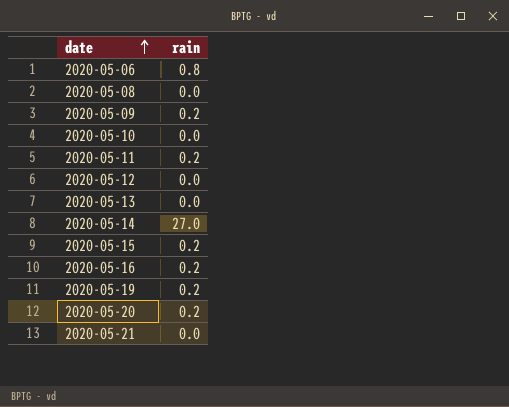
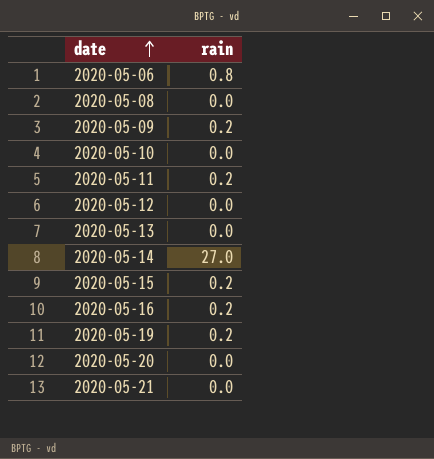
2020-05-20 | rain: 0.2 -> 0.0

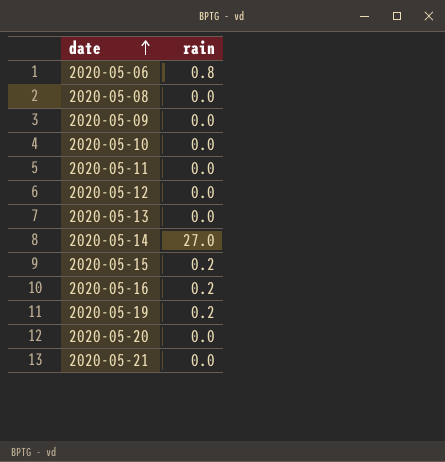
2020-05-09 | rain: 0.2 -> 0.0
2020-05-11 | rain: 0.2 -> 0.0

